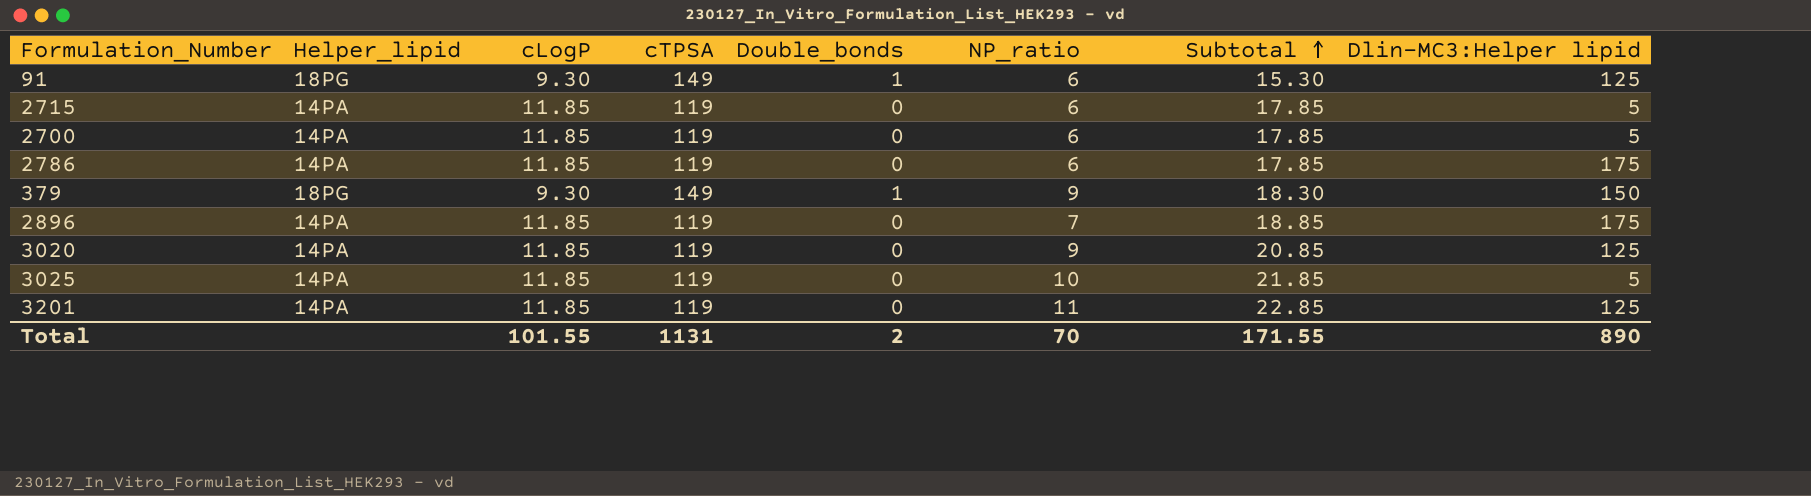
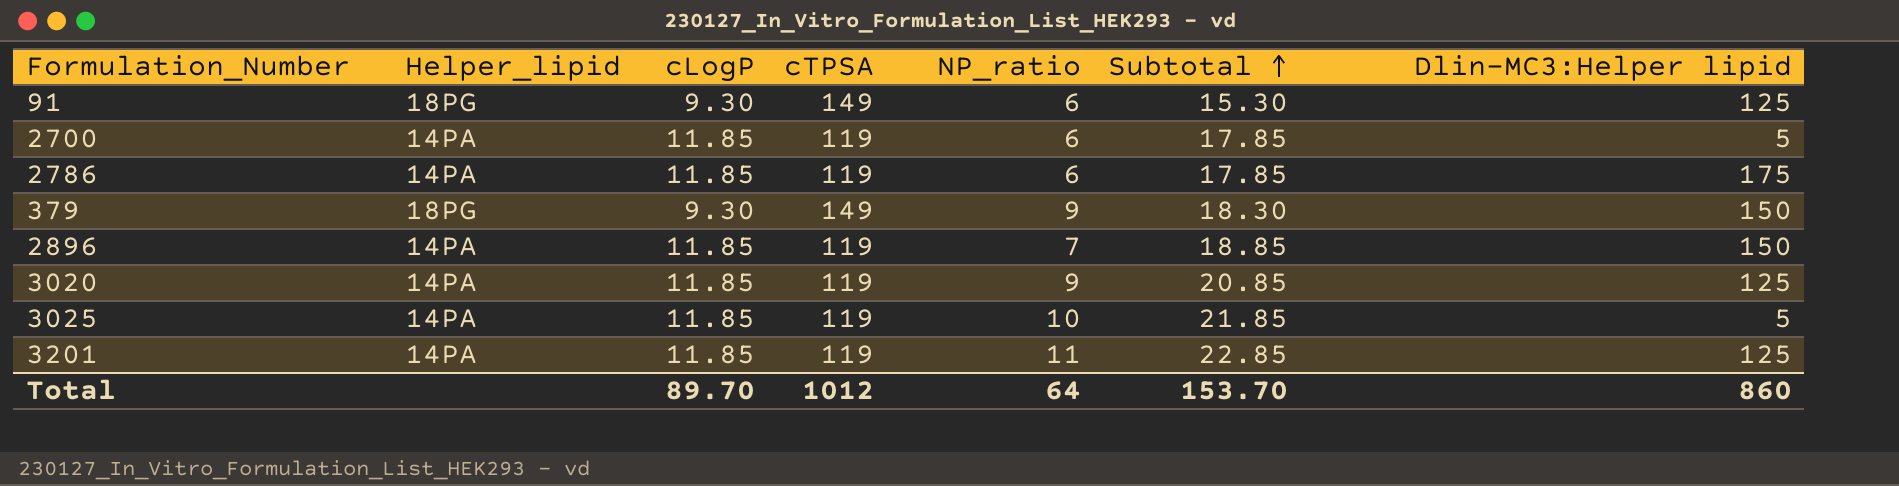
column Double_bonds | position: 5 -> none
row 2715: 14PA | 11.85 | 119 | 0 | 6 | 17.85 | 5 -> none
2896 | Dlin-MC3:Helper lipid: 175 -> 150
Total | cLogP: 101.55 -> 89.70
Total | cTPSA: 1131 -> 1012
Total | NP_ratio: 70 -> 64
Total | Subtotal: 171.55 -> 153.70
Total | Dlin-MC3:Helper lipid: 890 -> 860

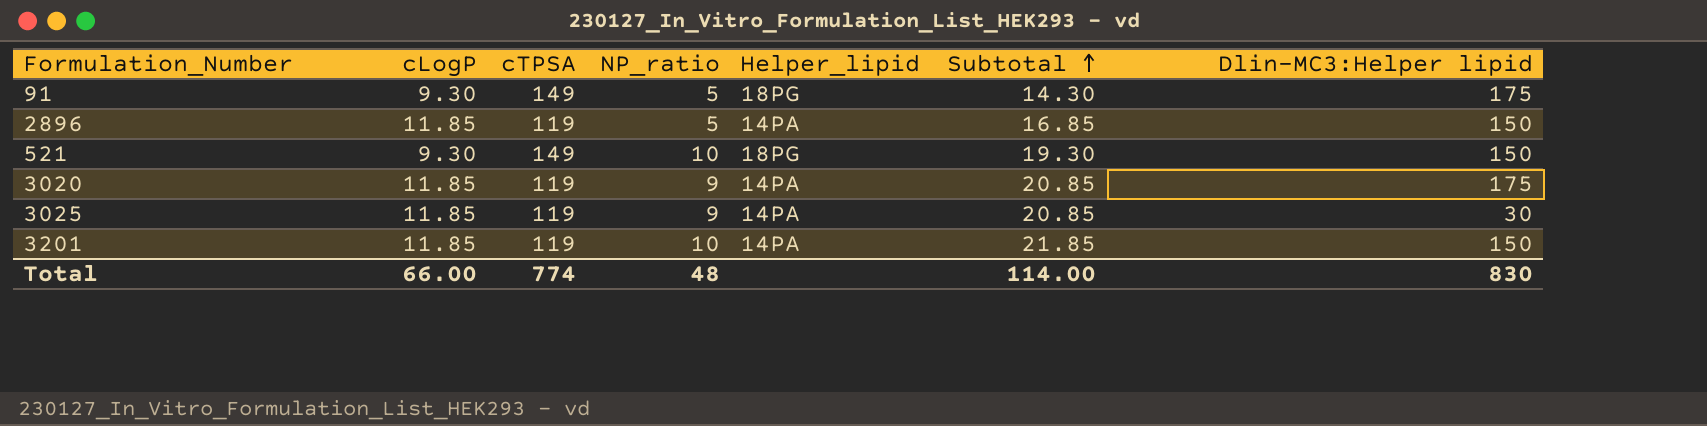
column Helper_lipid | position: 2 -> 5
row 2700: 14PA | 11.85 | 119 | 6 | 17.85 | 5 -> none
row 2786: 14PA | 11.85 | 119 | 6 | 17.85 | 175 -> none
row 379: 18PG | 9.30 | 149 | 9 | 18.30 | 150 -> none
91 | NP_ratio: 6 -> 5
91 | Subtotal: 15.30 -> 14.30
91 | Dlin-MC3:Helper lipid: 125 -> 175
2896 | NP_ratio: 7 -> 5
2896 | Subtotal: 18.85 -> 16.85
row 521: none -> 9.30 | 149 | 10 | 18PG | 19.30 | 150
3020 | Dlin-MC3:Helper lipid: 125 -> 175
3025 | NP_ratio: 10 -> 9
3025 | Subtotal: 21.85 -> 20.85
3025 | Dlin-MC3:Helper lipid: 5 -> 30
3201 | NP_ratio: 11 -> 10
3201 | Subtotal: 22.85 -> 21.85
3201 | Dlin-MC3:Helper lipid: 125 -> 150
Total | cLogP: 89.70 -> 66.00
Total | cTPSA: 1012 -> 774
Total | NP_ratio: 64 -> 48
Total | Subtotal: 153.70 -> 114.00
Total | Dlin-MC3:Helper lipid: 860 -> 830

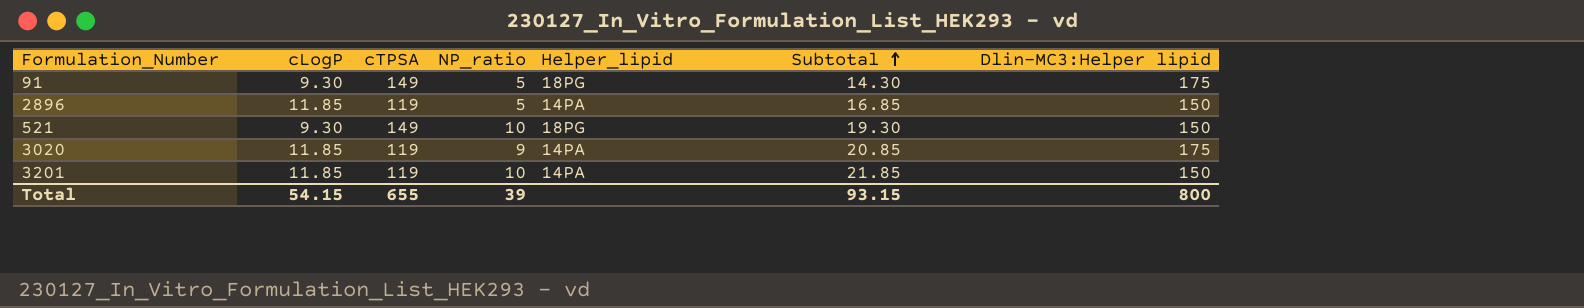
row 3025: 11.85 | 119 | 9 | 14PA | 20.85 | 30 -> none
Total | cLogP: 66.00 -> 54.15
Total | cTPSA: 774 -> 655
Total | NP_ratio: 48 -> 39
Total | Subtotal: 114.00 -> 93.15
Total | Dlin-MC3:Helper lipid: 830 -> 800

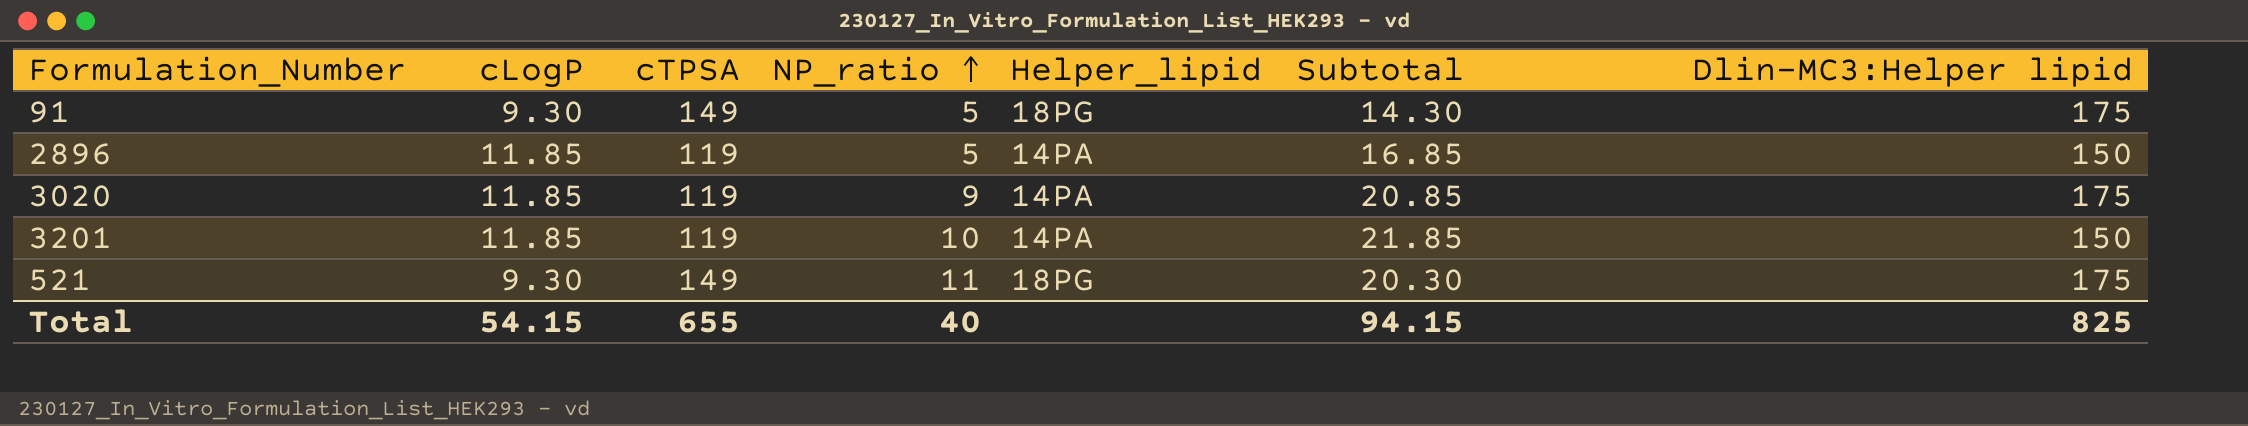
row order: Subtotal ascending -> NP_ratio ascending
521 | NP_ratio: 10 -> 11
521 | Subtotal: 19.30 -> 20.30
521 | Dlin-MC3:Helper lipid: 150 -> 175
Total | NP_ratio: 39 -> 40
Total | Subtotal: 93.15 -> 94.15
Total | Dlin-MC3:Helper lipid: 800 -> 825

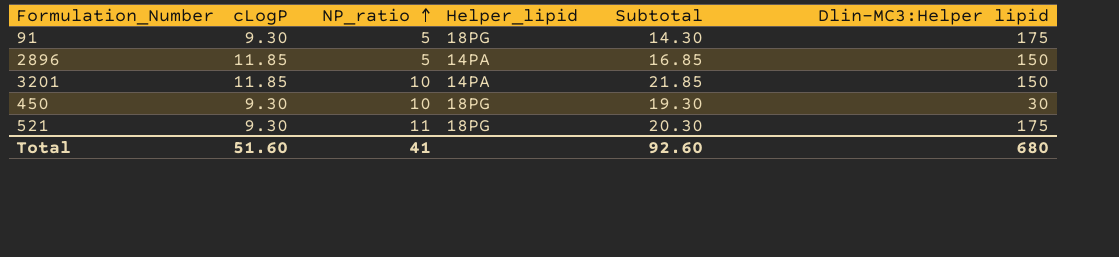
column cTPSA | position: 3 -> none
row 3020: 11.85 | 119 | 9 | 14PA | 20.85 | 175 -> none
row 450: none -> 9.30 | 10 | 18PG | 19.30 | 30
Total | cLogP: 54.15 -> 51.60
Total | NP_ratio: 40 -> 41
Total | Subtotal: 94.15 -> 92.60
Total | Dlin-MC3:Helper lipid: 825 -> 680

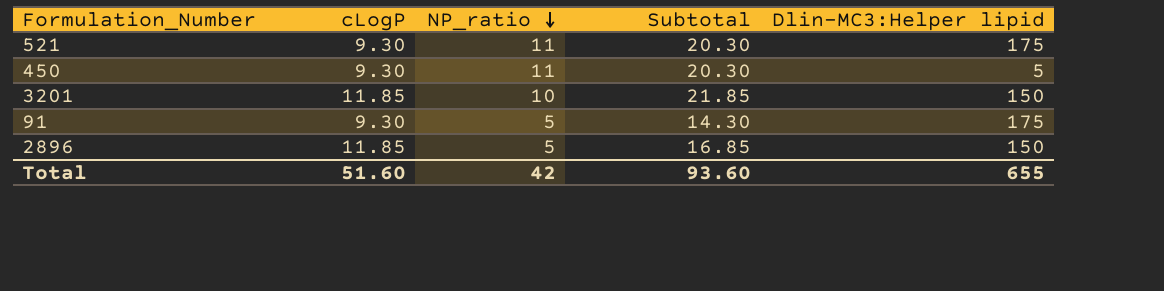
row order: NP_ratio ascending -> NP_ratio descending
column Helper_lipid | position: 4 -> none
450 | NP_ratio: 10 -> 11
450 | Subtotal: 19.30 -> 20.30
450 | Dlin-MC3:Helper lipid: 30 -> 5
Total | NP_ratio: 41 -> 42
Total | Subtotal: 92.60 -> 93.60
Total | Dlin-MC3:Helper lipid: 680 -> 655

